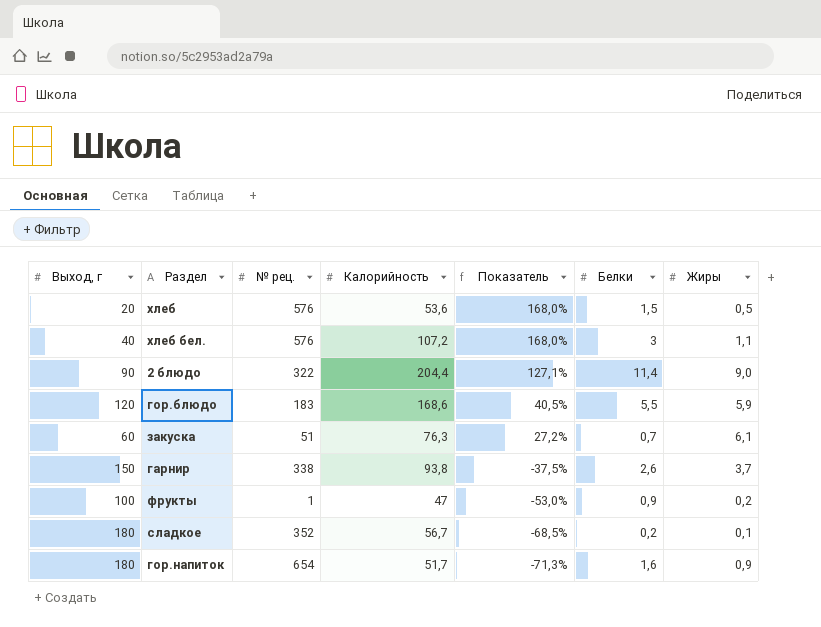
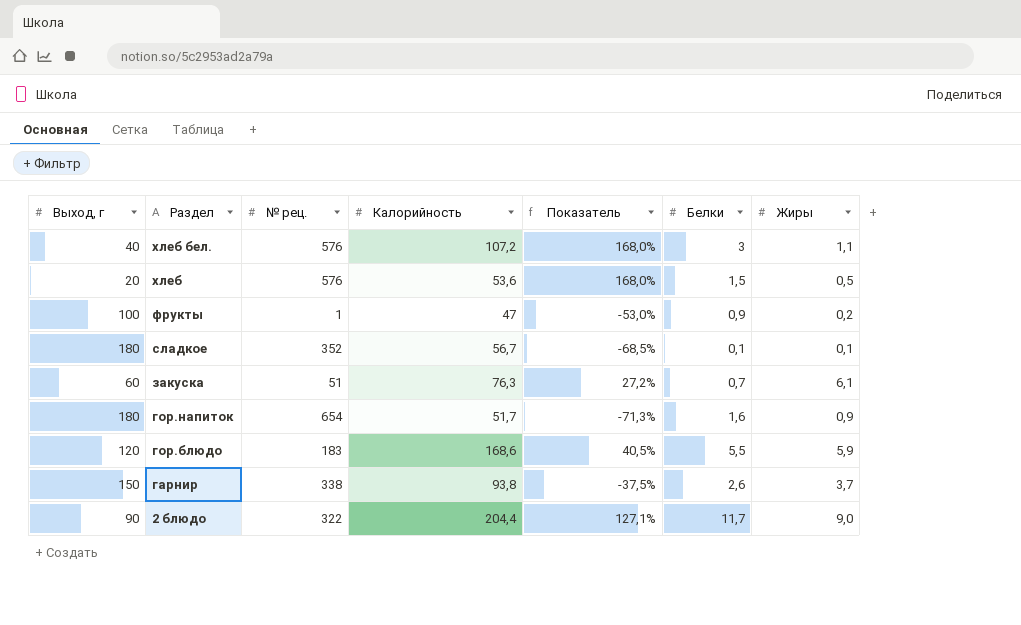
row order: Показатель descending -> Раздел descending
сладкое | Белки: 0,2 -> 0,1
2 блюдо | Белки: 11,4 -> 11,7

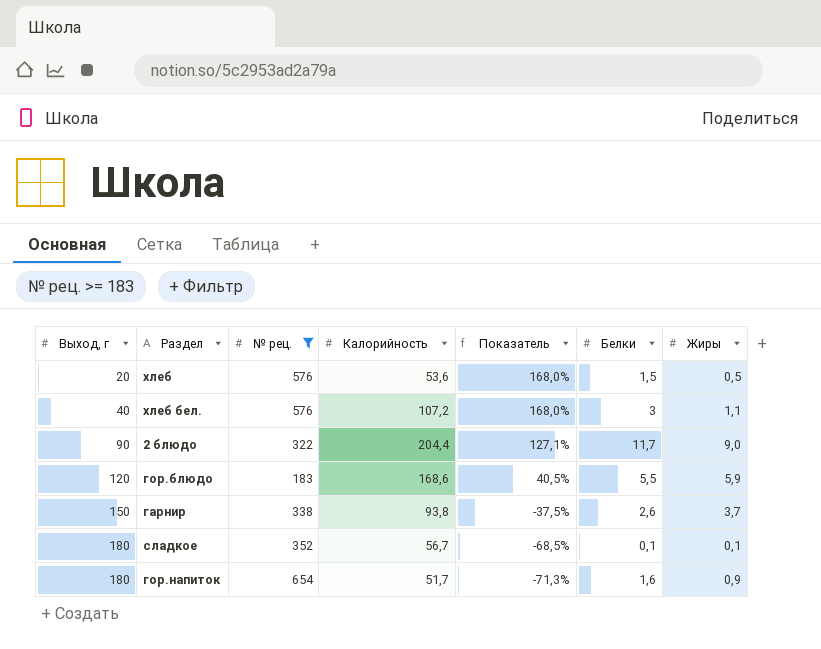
filter: none -> № рец. >= 183
row order: Раздел descending -> Выход, г ascending

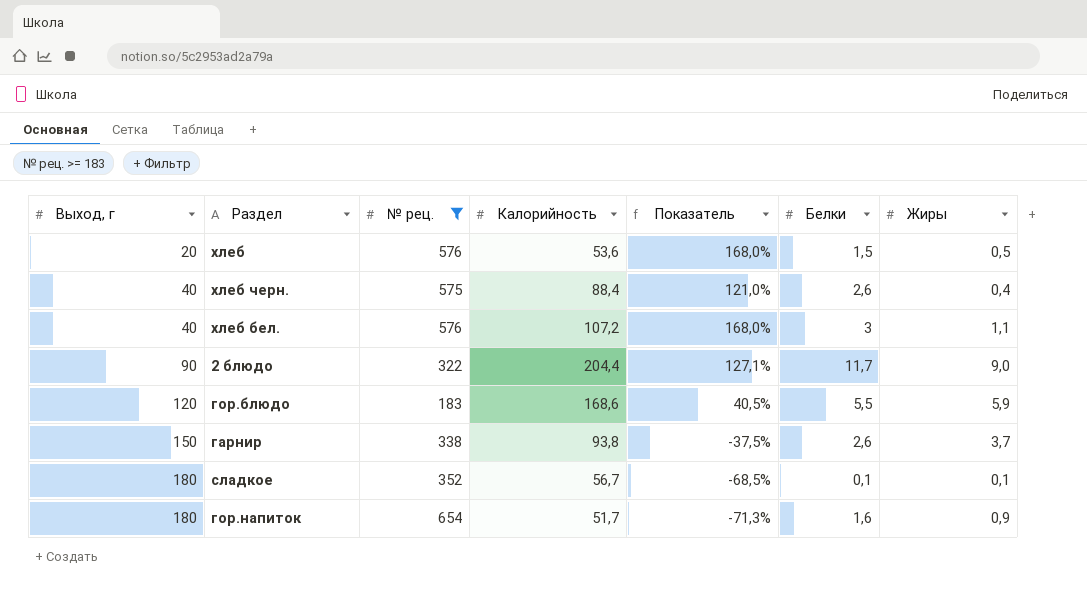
row хлеб черн.: none -> 40 | 575 | 88,4 | 121,0% | 2,6 | 0,4

